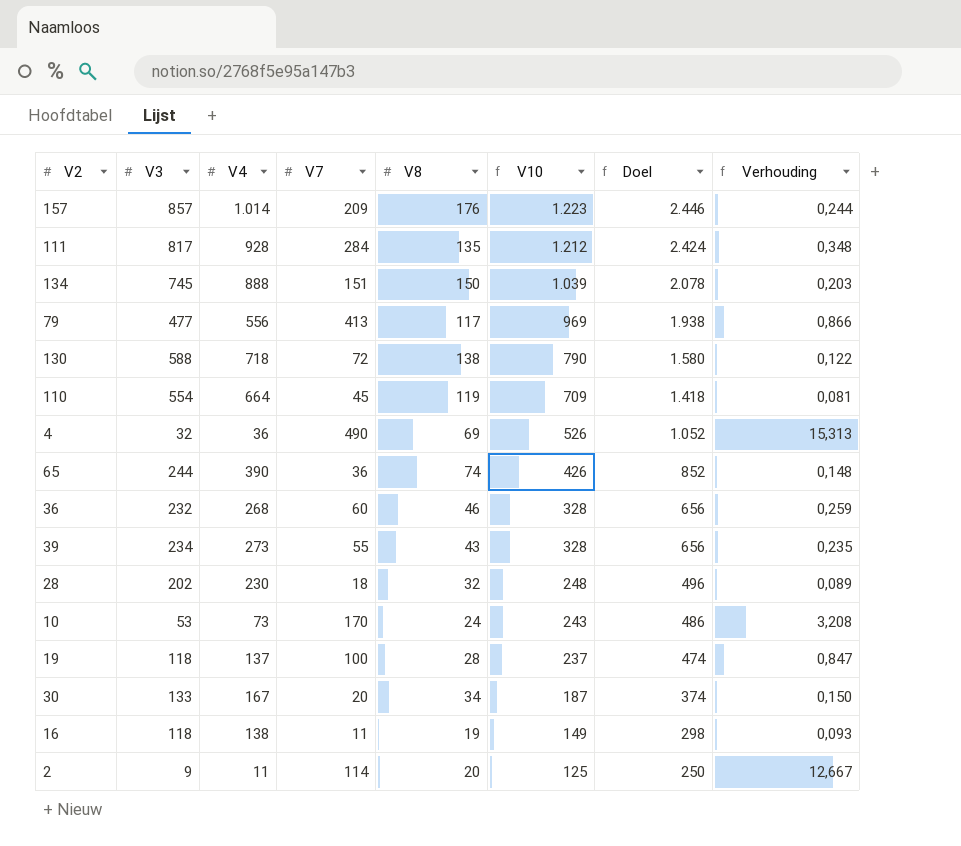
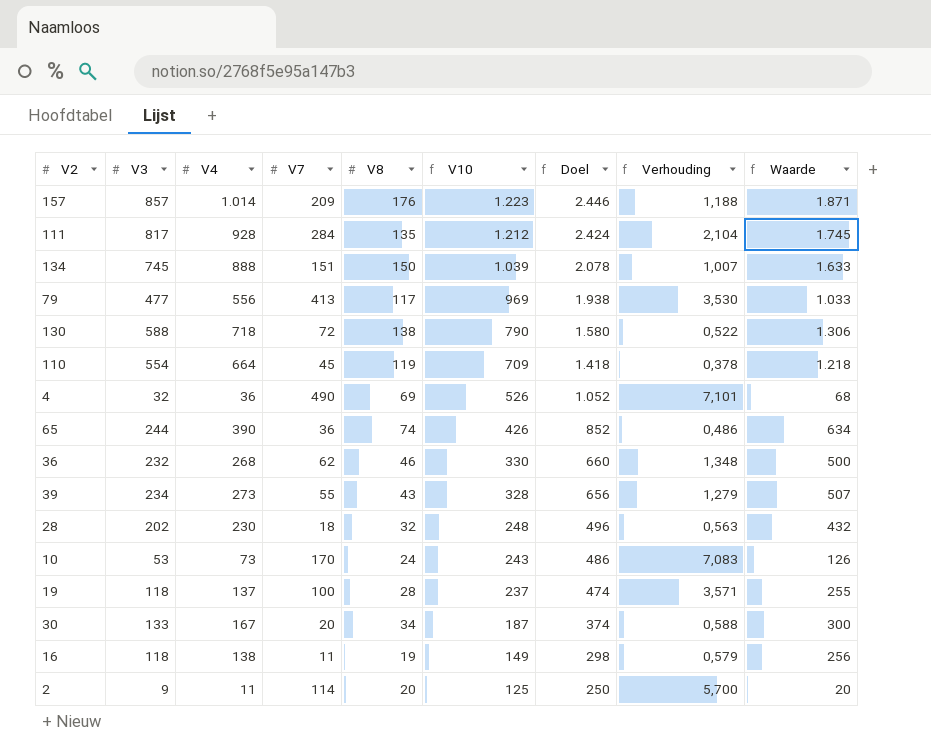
column Verhouding | formula: [V7] / [V3] -> [V7] / [V8]
column Waarde | formula: none -> [V3] + [V4]
36 | V7: 60 -> 62
36 | V10: 328 -> 330
36 | Doel: 656 -> 660

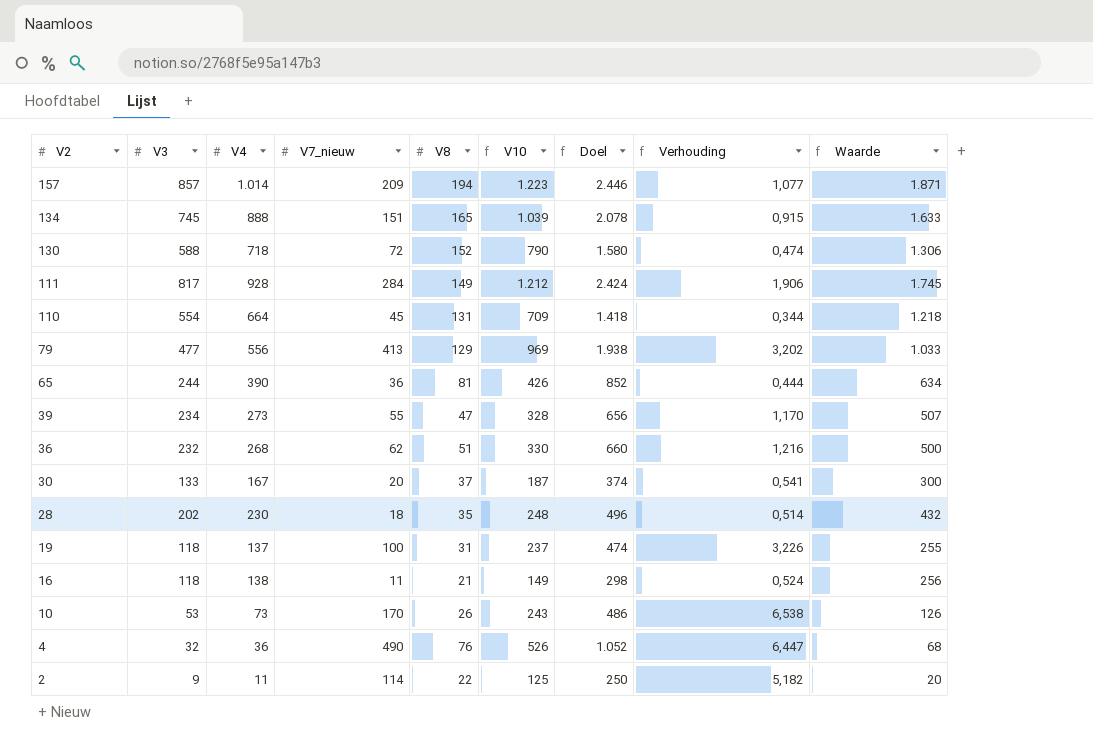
row order: V10 descending -> V2 descending
column name: V7 -> V7_nieuw
157 | V8: 176 -> 194
157 | Verhouding: 1,188 -> 1,077
134 | V8: 150 -> 165
134 | Verhouding: 1,007 -> 0,915
130 | V8: 138 -> 152
130 | Verhouding: 0,522 -> 0,474
111 | V8: 135 -> 149
111 | Verhouding: 2,104 -> 1,906
110 | V8: 119 -> 131
110 | Verhouding: 0,378 -> 0,344
79 | V8: 117 -> 129
79 | Verhouding: 3,530 -> 3,202
65 | V8: 74 -> 81
65 | Verhouding: 0,486 -> 0,444
39 | V8: 43 -> 47
39 | Verhouding: 1,279 -> 1,170
36 | V8: 46 -> 51
36 | Verhouding: 1,348 -> 1,216
30 | V8: 34 -> 37
30 | Verhouding: 0,588 -> 0,541
28 | V8: 32 -> 35
28 | Verhouding: 0,563 -> 0,514
19 | V8: 28 -> 31
19 | Verhouding: 3,571 -> 3,226
16 | V8: 19 -> 21
16 | Verhouding: 0,579 -> 0,524
10 | V8: 24 -> 26
10 | Verhouding: 7,083 -> 6,538
4 | V8: 69 -> 76
4 | Verhouding: 7,101 -> 6,447
2 | V8: 20 -> 22
2 | Verhouding: 5,700 -> 5,182

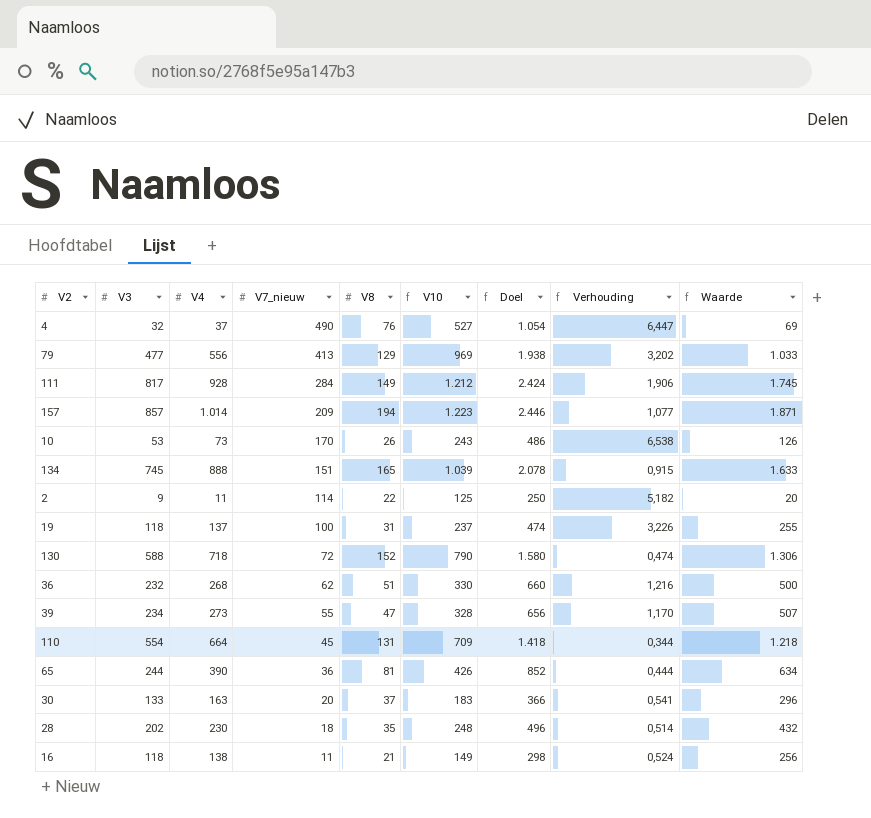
row order: V2 descending -> V7_nieuw descending
4 | V4: 36 -> 37
4 | V10: 526 -> 527
4 | Doel: 1.052 -> 1.054
4 | Waarde: 68 -> 69
30 | V4: 167 -> 163
30 | V10: 187 -> 183
30 | Doel: 374 -> 366
30 | Waarde: 300 -> 296

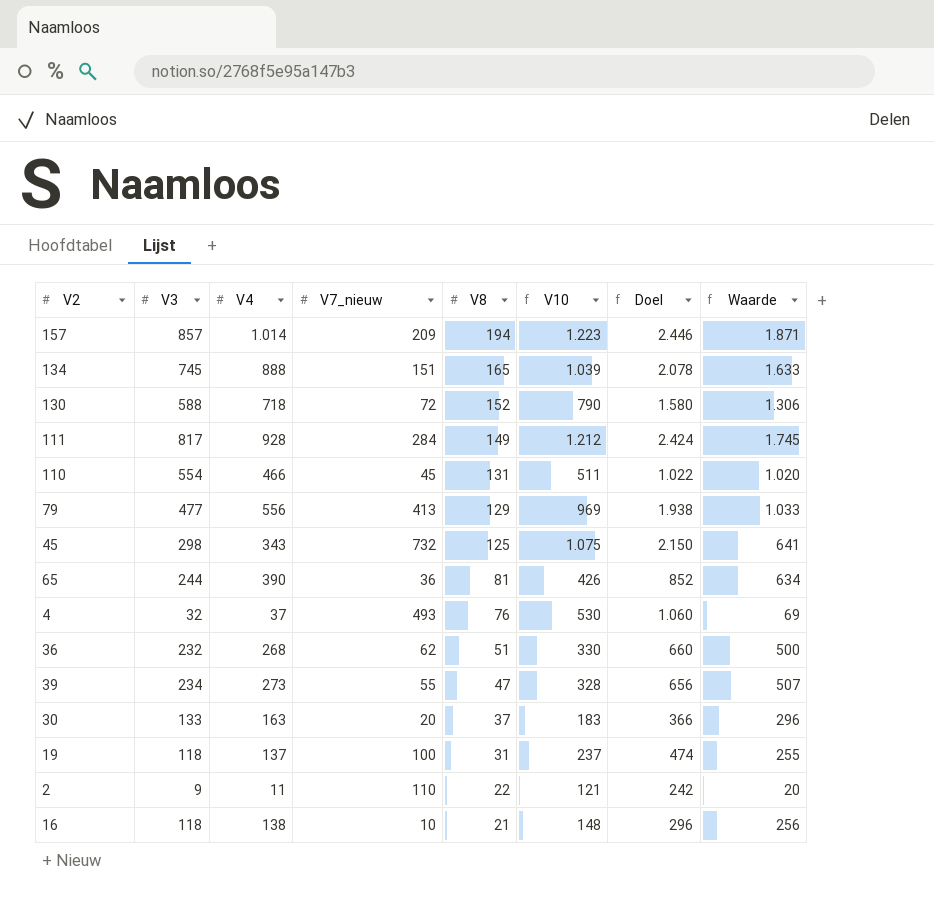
row order: V7_nieuw descending -> V8 descending
column Verhouding | formula: [V7_nieuw] / [V8] -> none
row 10: 53 | 73 | 170 | 26 | 243 | 486 | 6,538 | 126 -> none
row 28: 202 | 230 | 18 | 35 | 248 | 496 | 0,514 | 432 -> none
110 | V4: 664 -> 466
110 | V10: 709 -> 511
110 | Doel: 1.418 -> 1.022
110 | Waarde: 1.218 -> 1.020
row 45: none -> 298 | 343 | 732 | 125 | 1.075 | 2.150 | 641
4 | V7_nieuw: 490 -> 493
4 | V10: 527 -> 530
4 | Doel: 1.054 -> 1.060
2 | V7_nieuw: 114 -> 110
2 | V10: 125 -> 121
2 | Doel: 250 -> 242
16 | V7_nieuw: 11 -> 10
16 | V10: 149 -> 148
16 | Doel: 298 -> 296

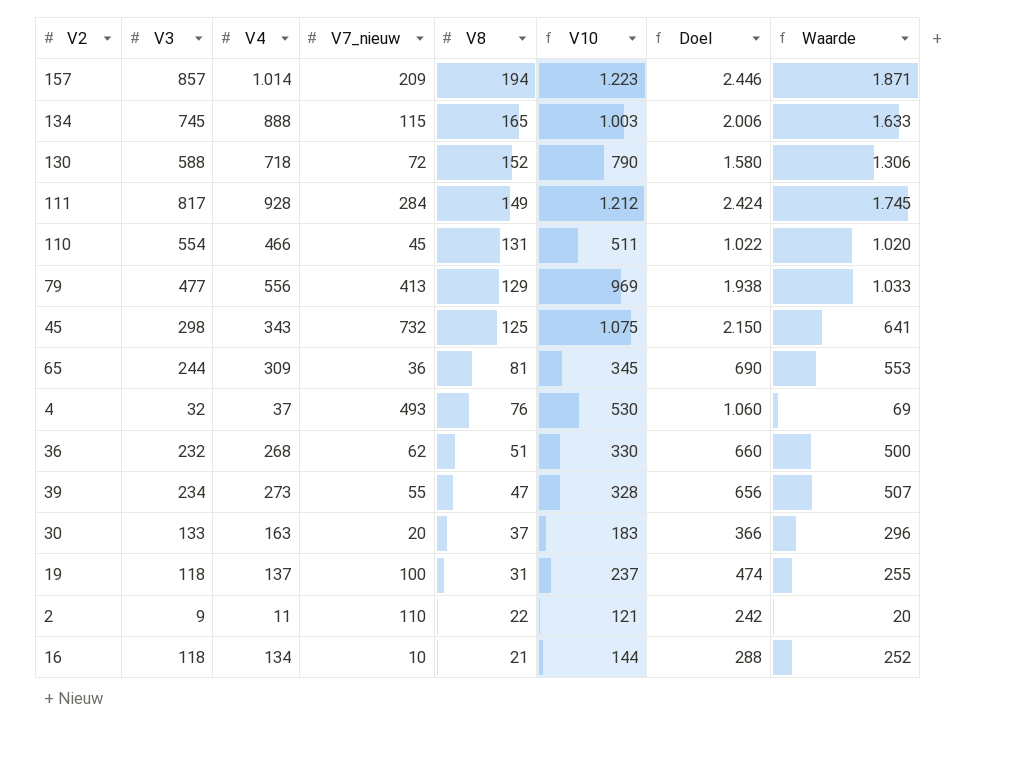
134 | V7_nieuw: 151 -> 115
134 | V10: 1.039 -> 1.003
134 | Doel: 2.078 -> 2.006
65 | V4: 390 -> 309
65 | V10: 426 -> 345
65 | Doel: 852 -> 690
65 | Waarde: 634 -> 553
16 | V4: 138 -> 134
16 | V10: 148 -> 144
16 | Doel: 296 -> 288
16 | Waarde: 256 -> 252

